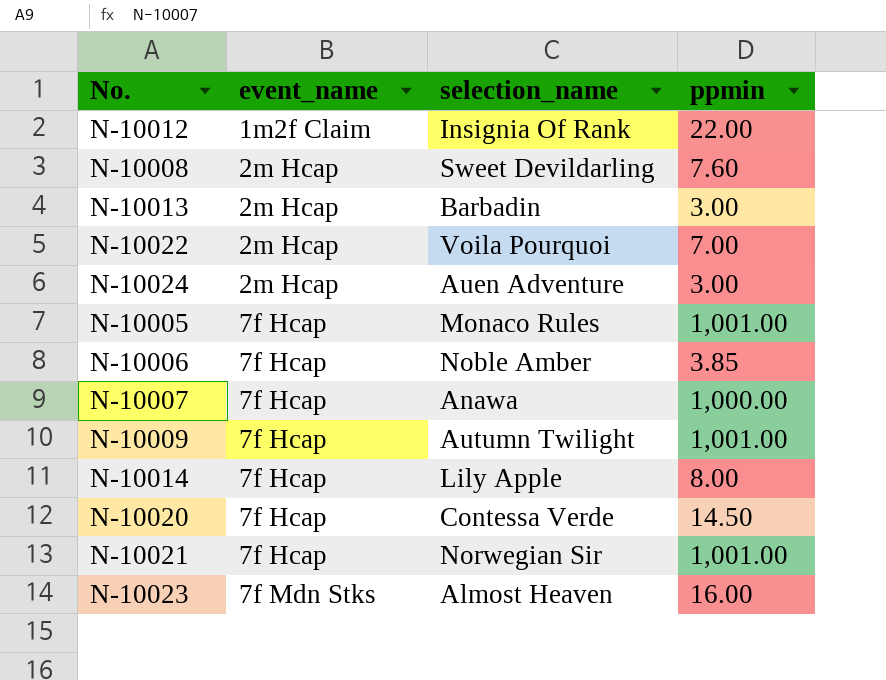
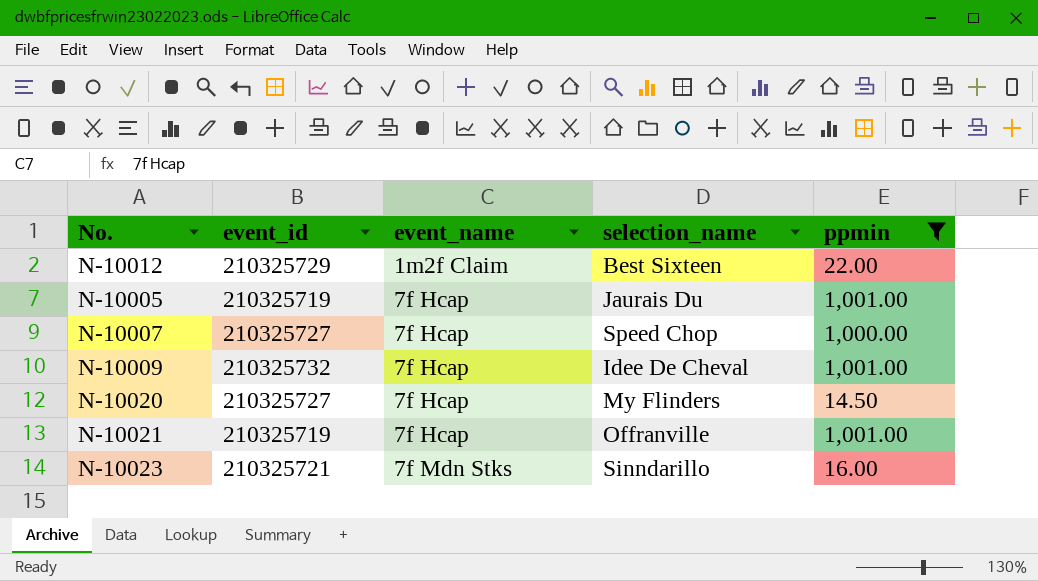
filter: none -> ppmin >= 14.50
column event_id | position: none -> 2
N-10012 | selection_name: Insignia Of Rank -> Best Sixteen
N-10005 | selection_name: Monaco Rules -> Jaurais Du
N-10007 | selection_name: Anawa -> Speed Chop
N-10009 | selection_name: Autumn Twilight -> Idee De Cheval
N-10020 | selection_name: Contessa Verde -> My Flinders
N-10021 | selection_name: Norwegian Sir -> Offranville
N-10023 | selection_name: Almost Heaven -> Sinndarillo

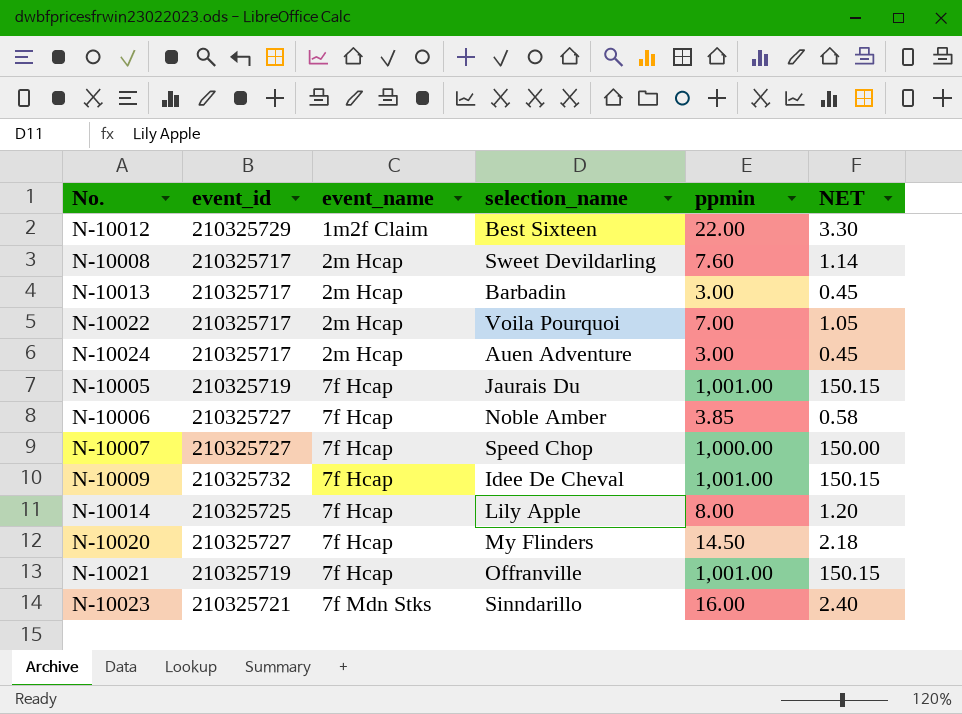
filter: ppmin >= 14.50 -> none
column NET | formula: none -> [ppmin] * 0.15

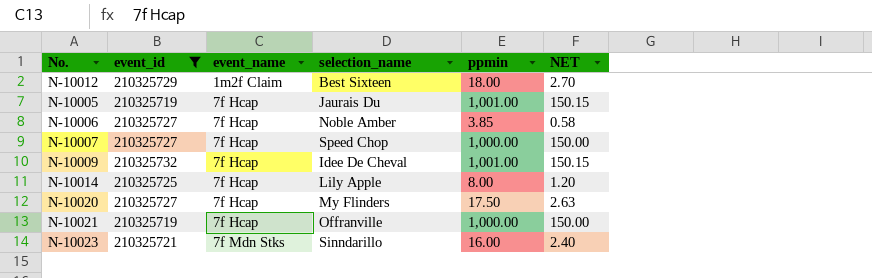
filter: none -> event_id != 210325717
N-10012 | ppmin: 22.00 -> 18.00
N-10012 | NET: 3.30 -> 2.70
N-10020 | ppmin: 14.50 -> 17.50
N-10020 | NET: 2.18 -> 2.63
N-10021 | ppmin: 1,001.00 -> 1,000.00
N-10021 | NET: 150.15 -> 150.00

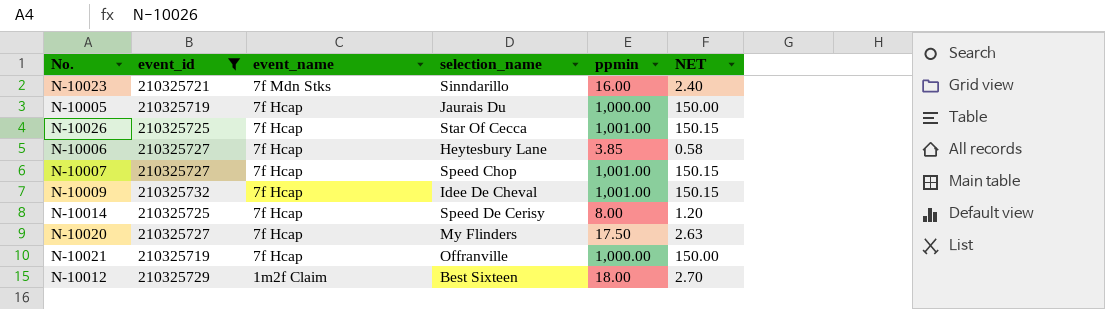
row order: event_name ascending -> event_name descending
N-10005 | ppmin: 1,001.00 -> 1,000.00
N-10005 | NET: 150.15 -> 150.00
row N-10026: none -> 210325725 | 7f Hcap | Star Of Cecca | 1,001.00 | 150.15
N-10006 | selection_name: Noble Amber -> Heytesbury Lane
N-10007 | ppmin: 1,000.00 -> 1,001.00
N-10007 | NET: 150.00 -> 150.15
N-10014 | selection_name: Lily Apple -> Speed De Cerisy

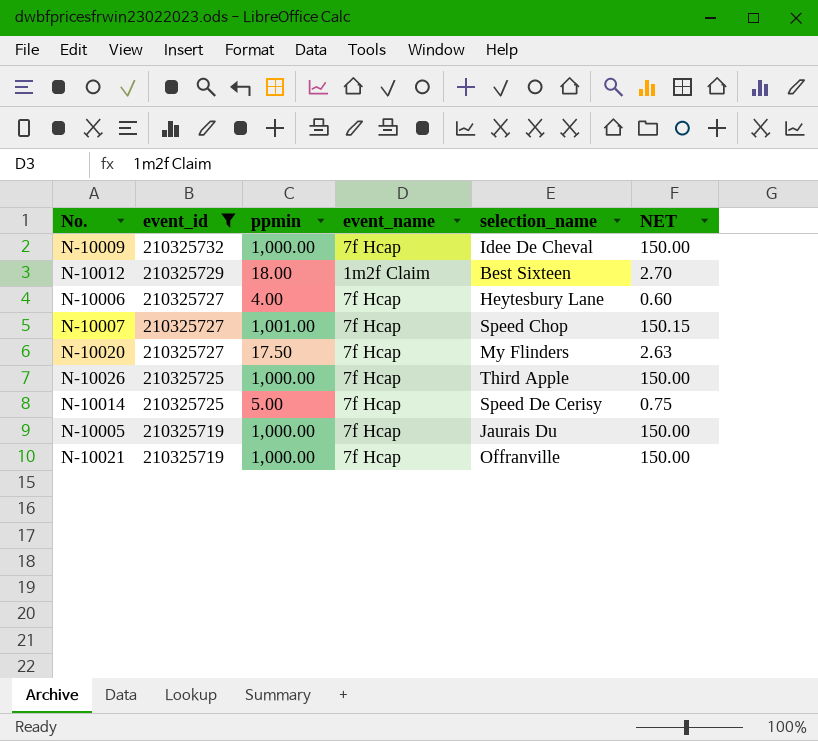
row order: event_name descending -> event_id descending
column ppmin | position: 5 -> 3
row N-10023: 210325721 | 7f Mdn Stks | Sinndarillo | 16.00 | 2.40 -> none
N-10009 | ppmin: 1,001.00 -> 1,000.00
N-10009 | NET: 150.15 -> 150.00
N-10006 | ppmin: 3.85 -> 4.00
N-10006 | NET: 0.58 -> 0.60
N-10026 | ppmin: 1,001.00 -> 1,000.00
N-10026 | selection_name: Star Of Cecca -> Third Apple
N-10026 | NET: 150.15 -> 150.00
N-10014 | ppmin: 8.00 -> 5.00
N-10014 | NET: 1.20 -> 0.75

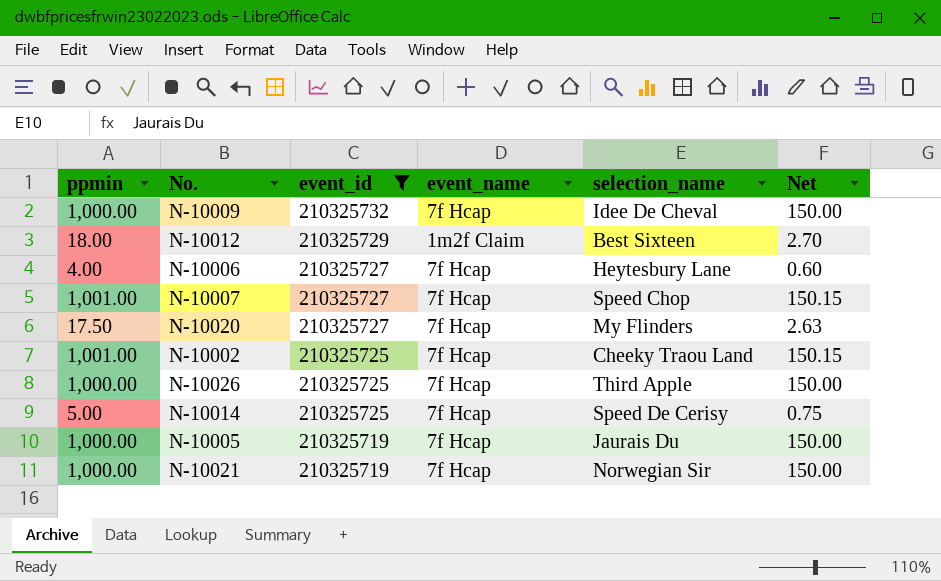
column ppmin | position: 3 -> 1
column name: NET -> Net
row N-10002: none -> 1,001.00 | 210325725 | 7f Hcap | Cheeky Traou Land | 150.15
N-10021 | selection_name: Offranville -> Norwegian Sir

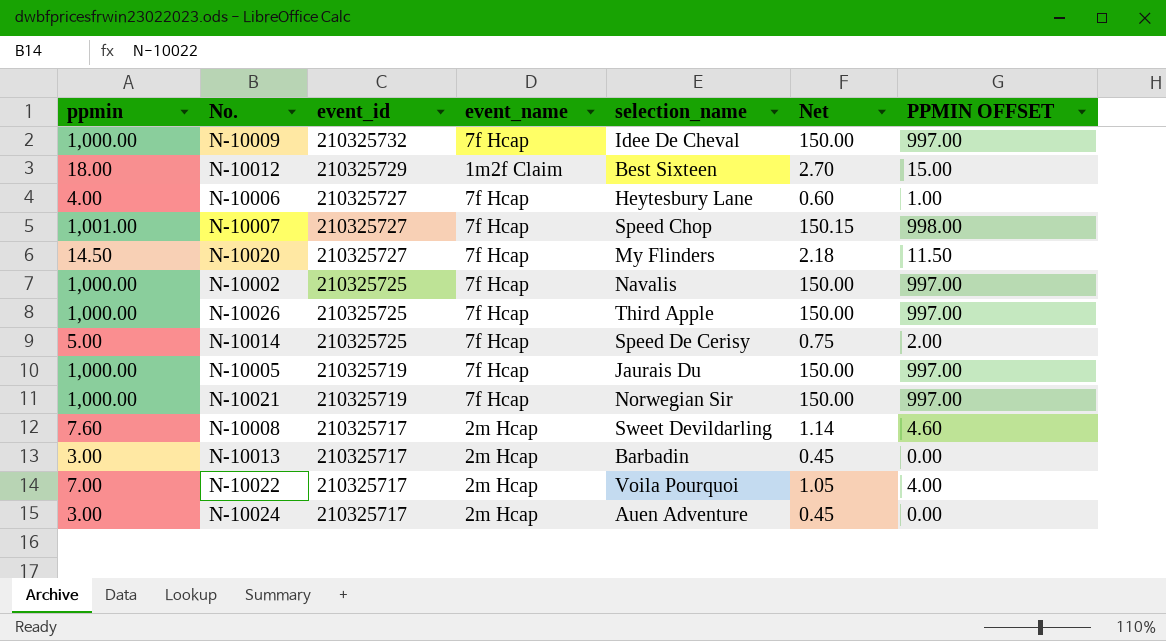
filter: event_id != 210325717 -> none
column PPMIN OFFSET | formula: none -> [ppmin] - 3
N-10020 | ppmin: 17.50 -> 14.50
N-10020 | Net: 2.63 -> 2.18
N-10002 | ppmin: 1,001.00 -> 1,000.00
N-10002 | selection_name: Cheeky Traou Land -> Navalis
N-10002 | Net: 150.15 -> 150.00

